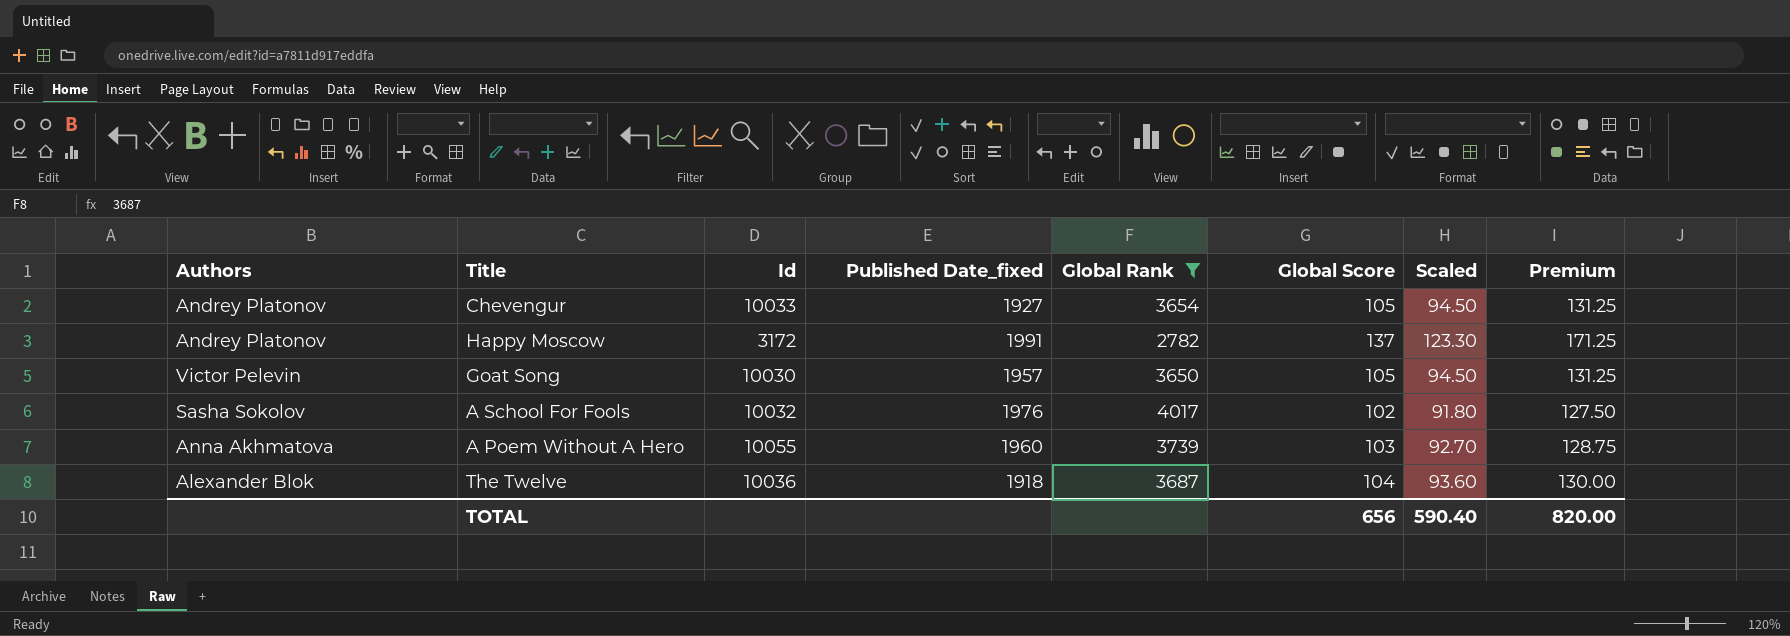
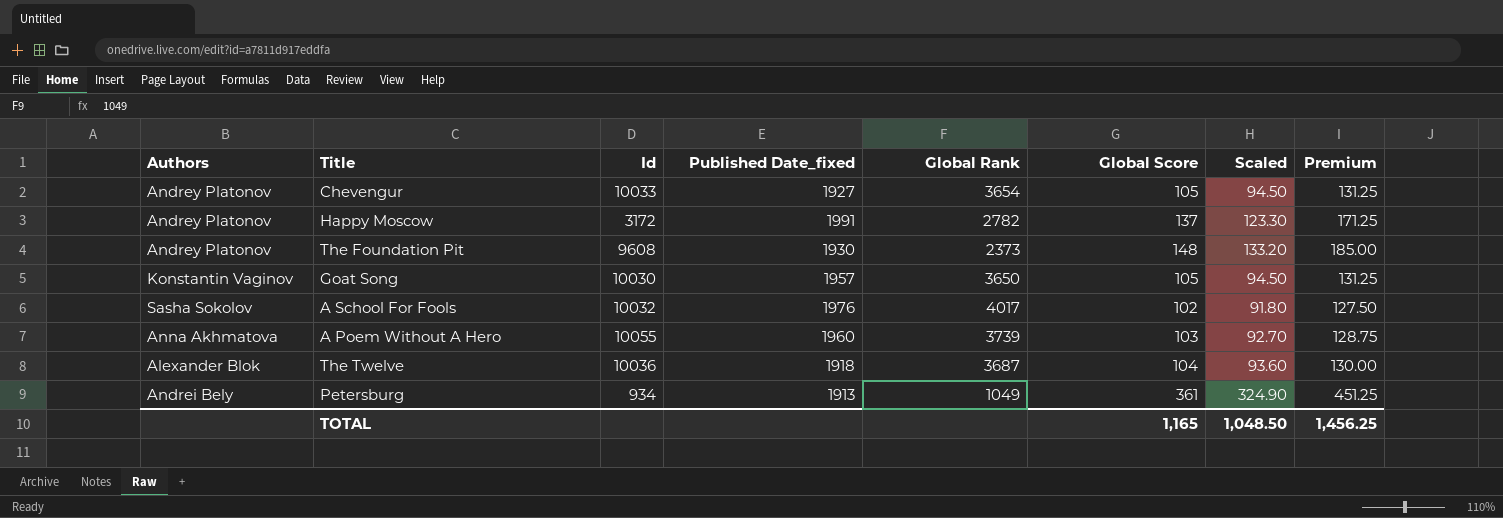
filter: Global Rank >= 2782 -> none
Goat Song | Authors: Victor Pelevin -> Konstantin Vaginov
TOTAL | Global Score: 656 -> 1,165
TOTAL | Scaled: 590.40 -> 1,048.50
TOTAL | Premium: 820.00 -> 1,456.25

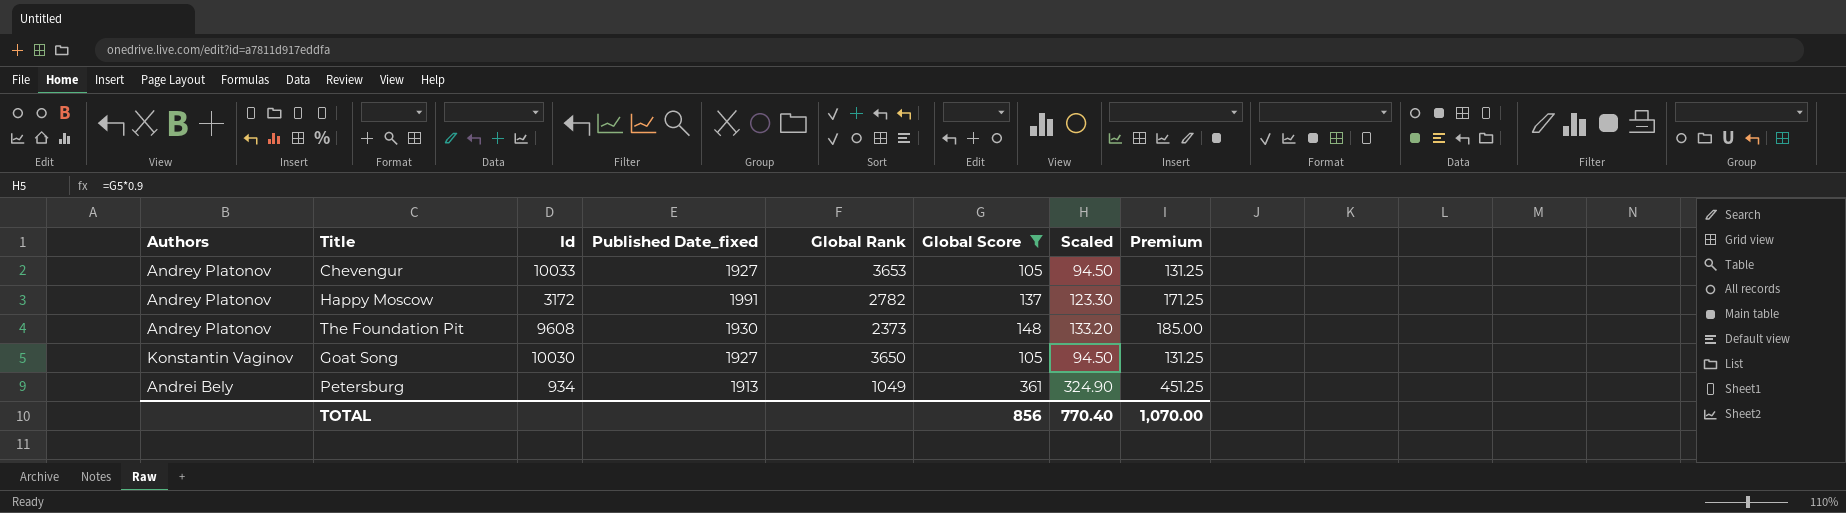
filter: none -> Global Score >= 105
Chevengur | Global Rank: 3654 -> 3653
Goat Song | Published Date_fixed: 1957 -> 1927
TOTAL | Global Score: 1,165 -> 856
TOTAL | Scaled: 1,048.50 -> 770.40
TOTAL | Premium: 1,456.25 -> 1,070.00

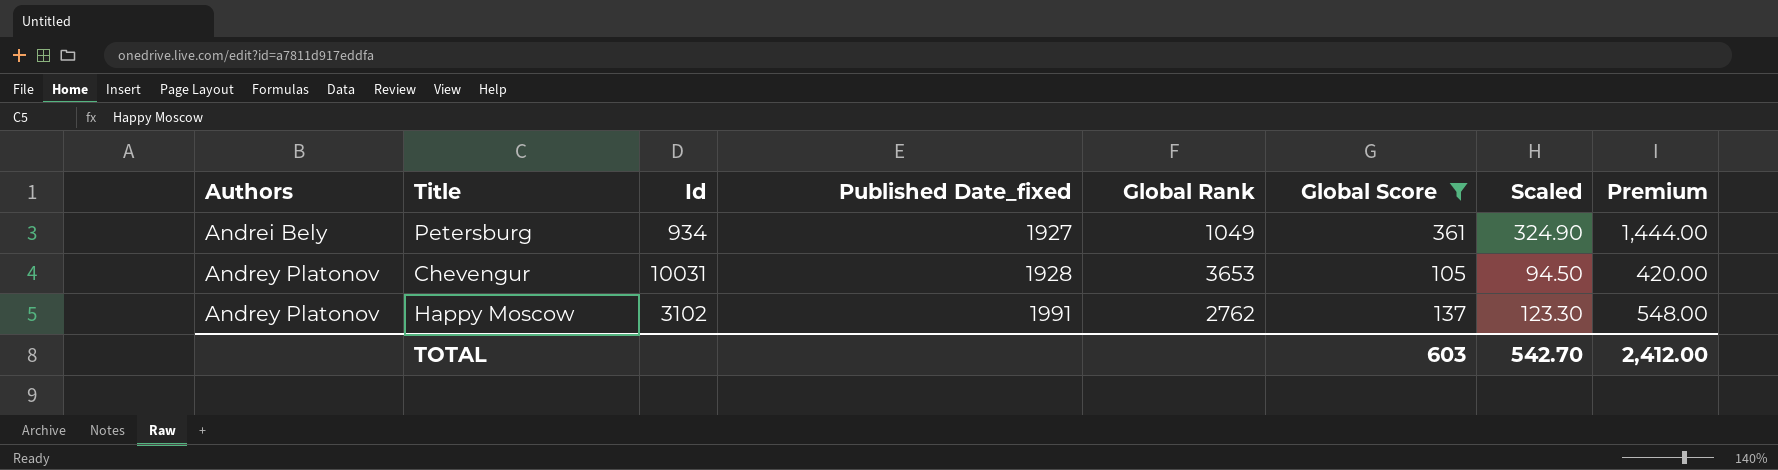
row order: none -> Authors ascending
column Premium | formula: [Global Score] * 1.25 -> [Global Score] * 4
row The Foundation Pit: Andrey Platonov | 9608 | 1930 | 2373 | 148 | 133.20 | 185.00 -> none
row Goat Song: Konstantin Vaginov | 10030 | 1927 | 3650 | 105 | 94.50 | 131.25 -> none
Petersburg | Published Date_fixed: 1913 -> 1927
Chevengur | Id: 10033 -> 10031
Chevengur | Published Date_fixed: 1927 -> 1928
Happy Moscow | Id: 3172 -> 3102
Happy Moscow | Global Rank: 2782 -> 2762
TOTAL | Global Score: 856 -> 603
TOTAL | Scaled: 770.40 -> 542.70
TOTAL | Premium: 1,070.00 -> 2,412.00

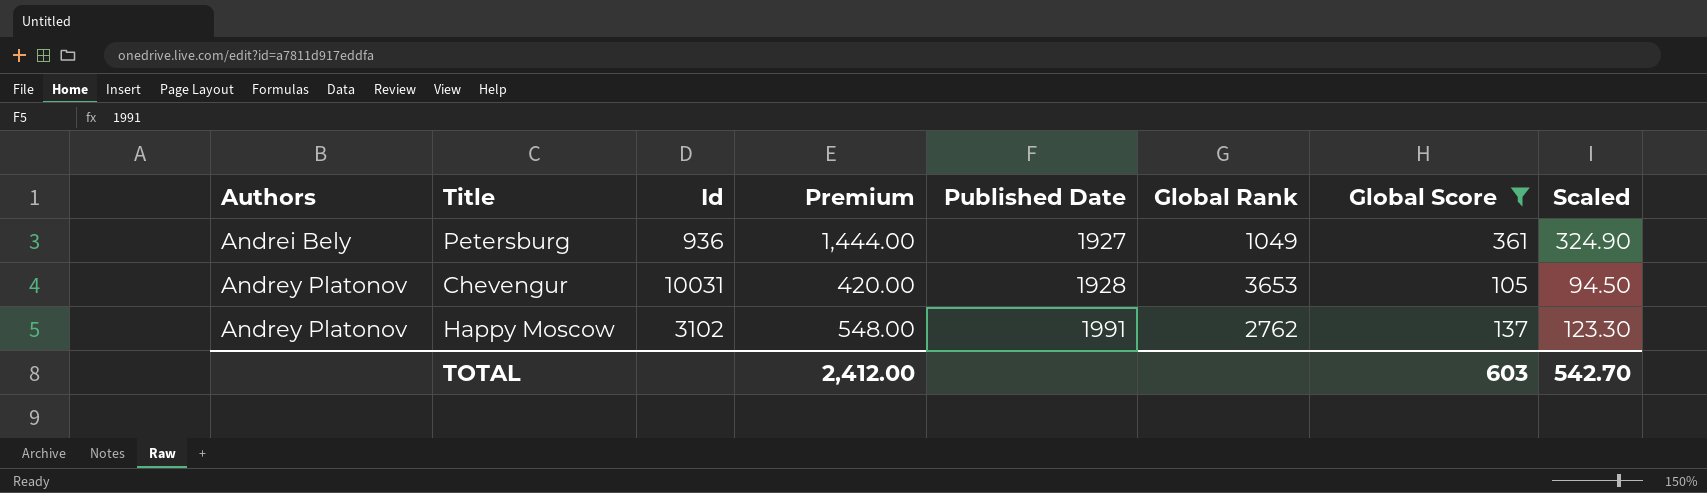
column Premium | position: 8 -> 4
column name: Published Date_fixed -> Published Date
Petersburg | Id: 934 -> 936

